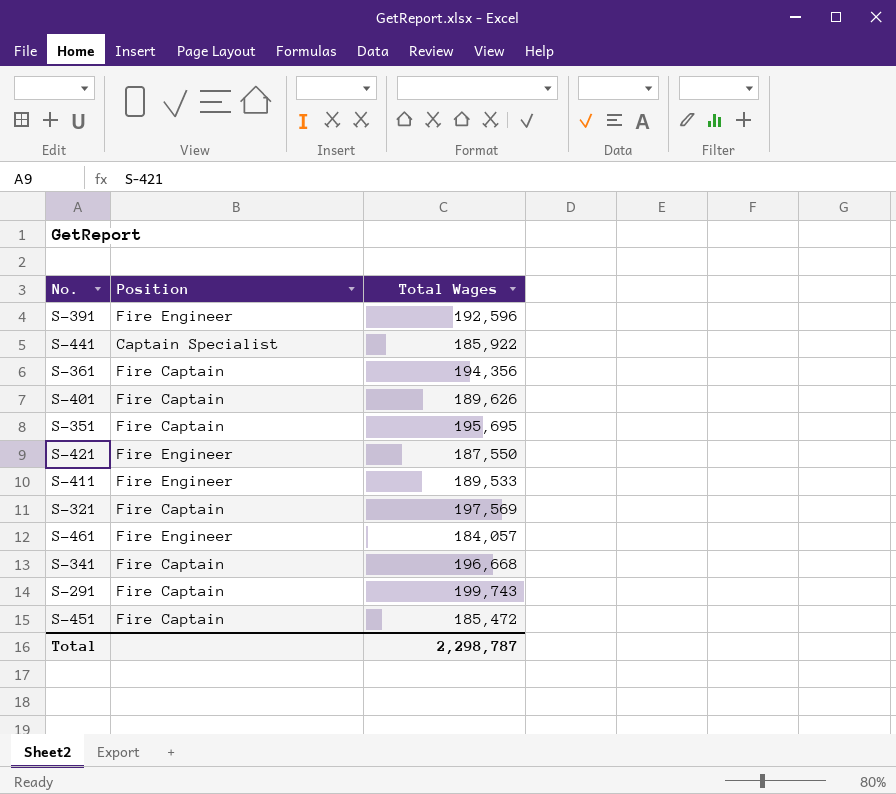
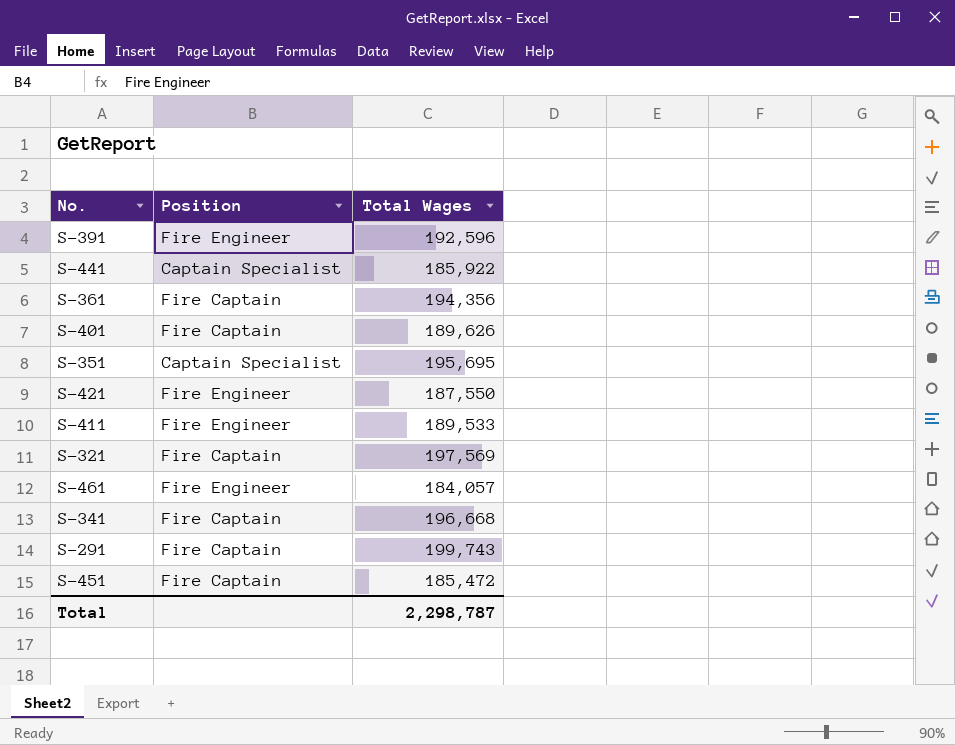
S-351 | Position: Fire Captain -> Captain Specialist

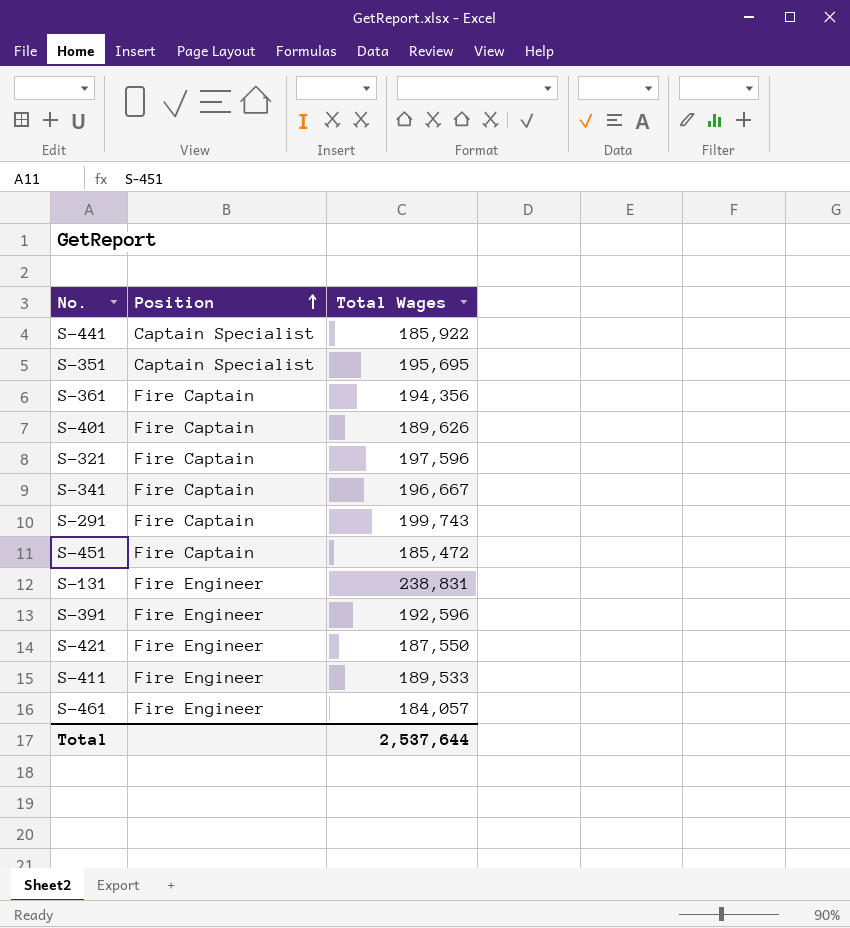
row order: none -> Position ascending
S-321 | Total Wages: 197,569 -> 197,596
S-341 | Total Wages: 196,668 -> 196,667
row S-131: none -> Fire Engineer | 238,831
Total | Total Wages: 2,298,787 -> 2,537,644

